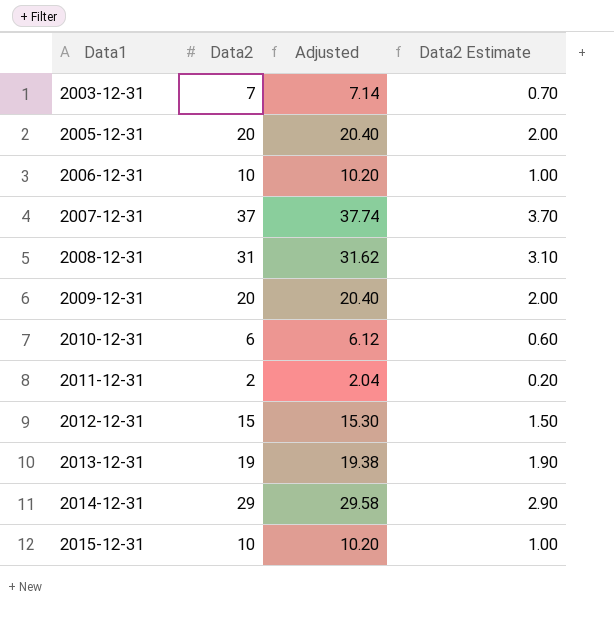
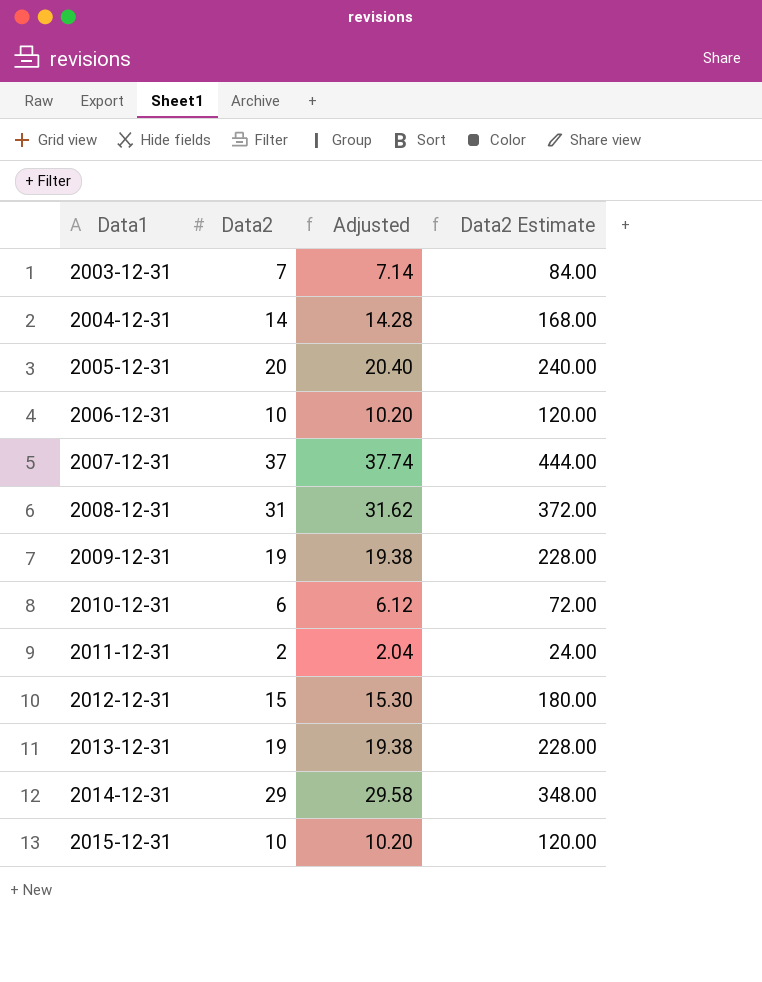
column Data2 Estimate | formula: [Data2] * 0.1 -> [Data2] * 12
row 2004-12-31: none -> 14 | 14.28 | 168.00
2009-12-31 | Data2: 20 -> 19
2009-12-31 | Adjusted: 20.40 -> 19.38

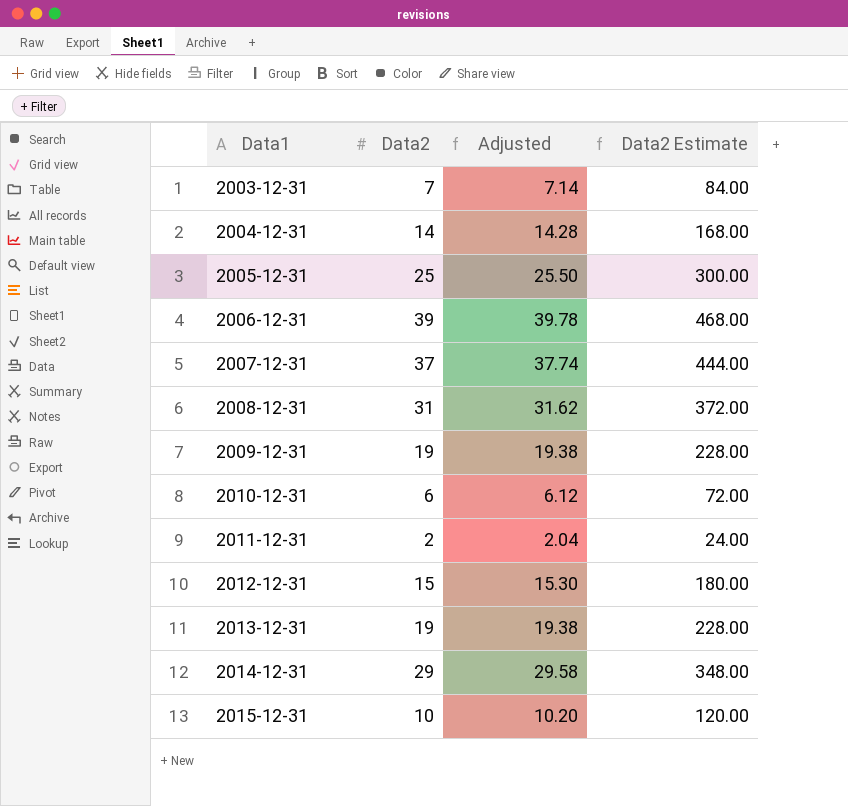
2005-12-31 | Data2: 20 -> 25
2005-12-31 | Adjusted: 20.40 -> 25.50
2005-12-31 | Data2 Estimate: 240.00 -> 300.00
2006-12-31 | Data2: 10 -> 39
2006-12-31 | Adjusted: 10.20 -> 39.78
2006-12-31 | Data2 Estimate: 120.00 -> 468.00

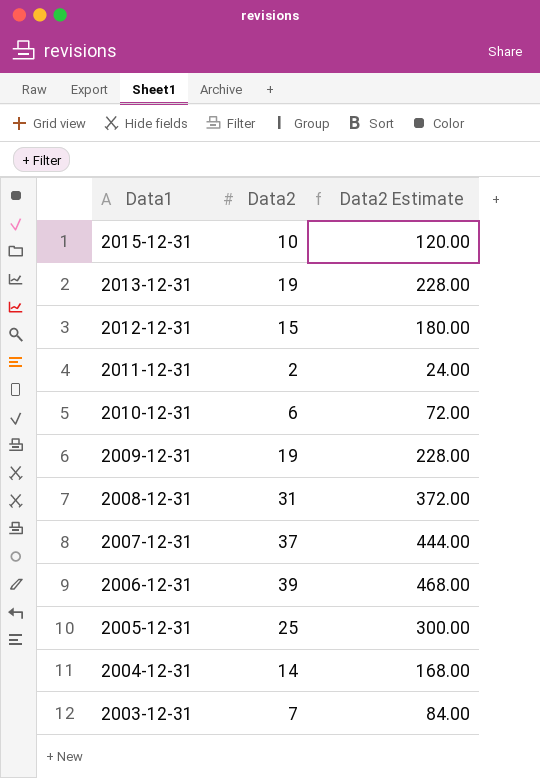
row order: Data1 ascending -> Data1 descending
column Adjusted | formula: [Data2] * 1.02 -> none
row 2014-12-31: 29 | 29.58 | 348.00 -> none

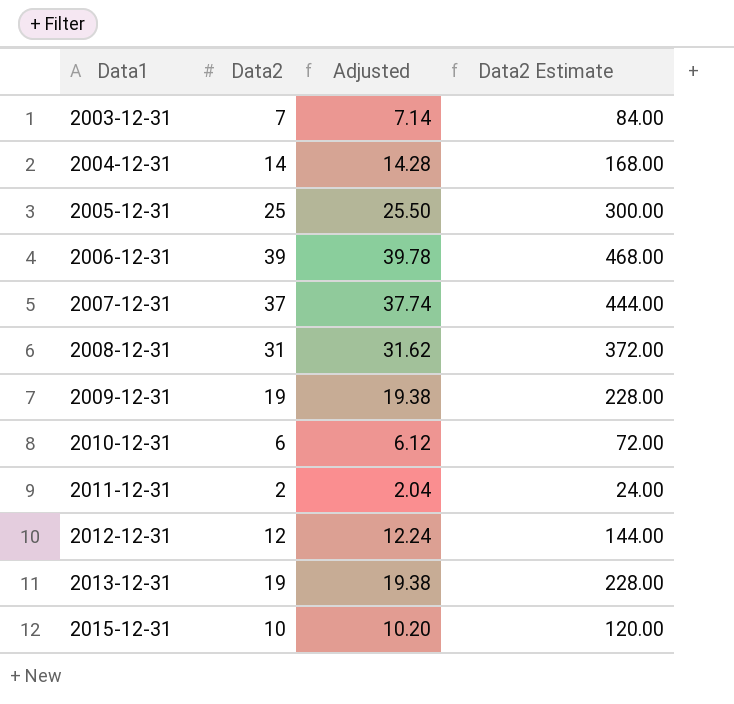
row order: Data1 descending -> Data1 ascending
column Adjusted | formula: none -> [Data2] * 1.02
2012-12-31 | Data2: 15 -> 12
2012-12-31 | Data2 Estimate: 180.00 -> 144.00

